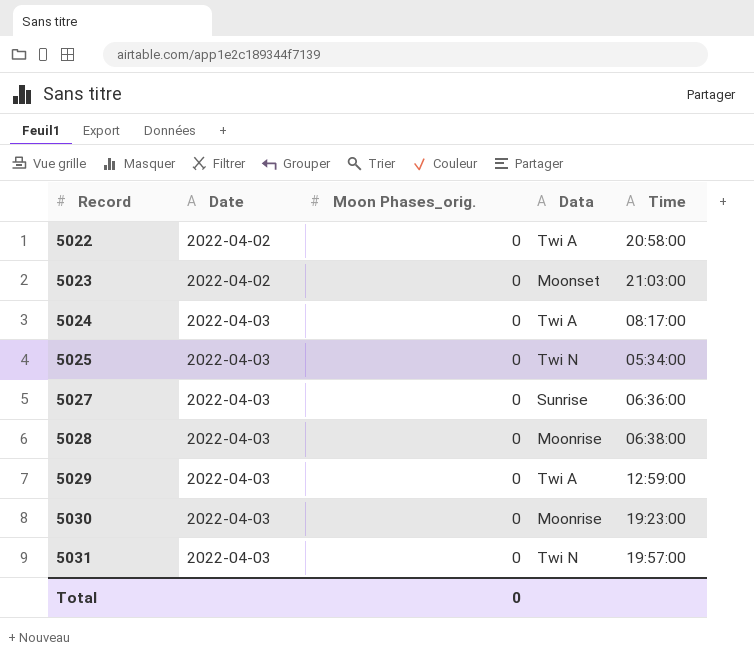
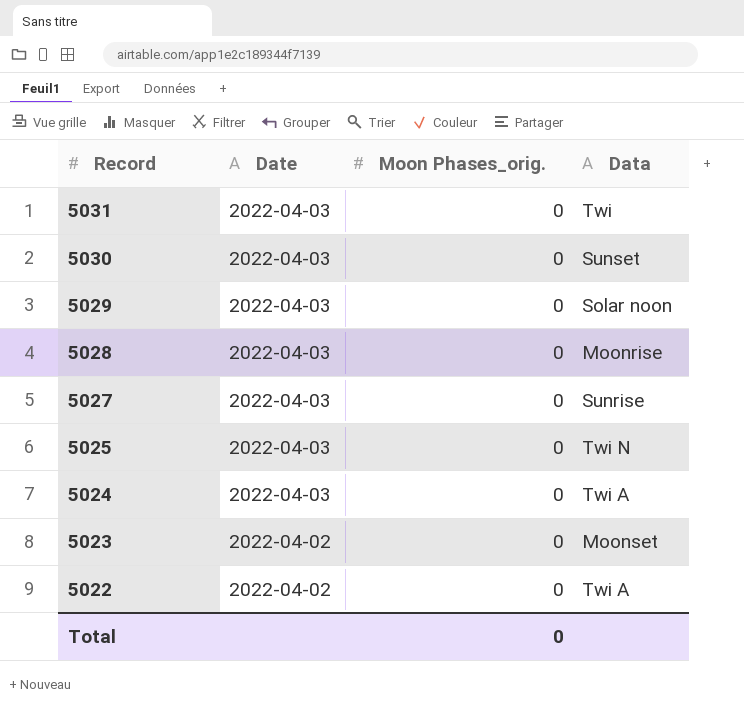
row order: Record ascending -> Record descending
column Time | position: 5 -> none
5031 | Data: Twi N -> Twi
5030 | Data: Moonrise -> Sunset
5029 | Data: Twi A -> Solar noon

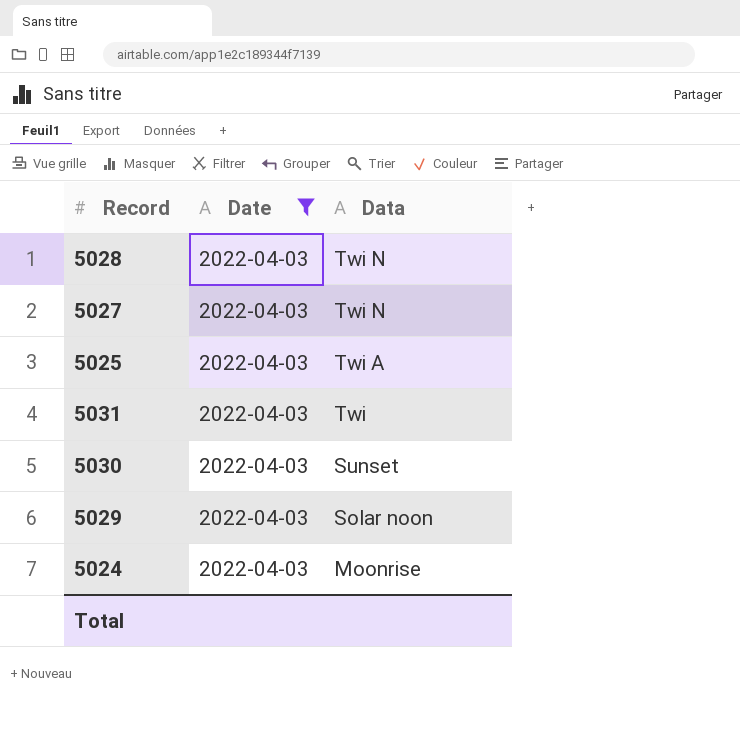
filter: none -> Date = 2022-04-03
row order: Record descending -> Data descending
column Moon Phases_orig. | position: 3 -> none
5028 | Data: Moonrise -> Twi N
5027 | Data: Sunrise -> Twi N
5025 | Data: Twi N -> Twi A
5024 | Data: Twi A -> Moonrise

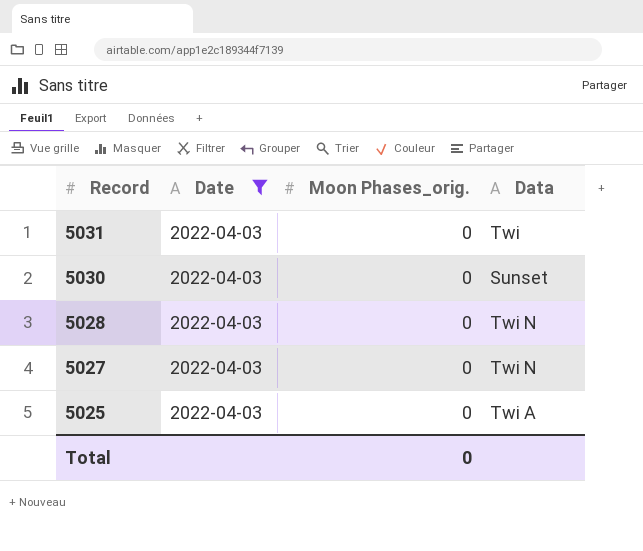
row order: Data descending -> Record descending
column Moon Phases_orig. | position: none -> 3
row 5029: 2022-04-03 | Solar noon -> none
row 5024: 2022-04-03 | Moonrise -> none

